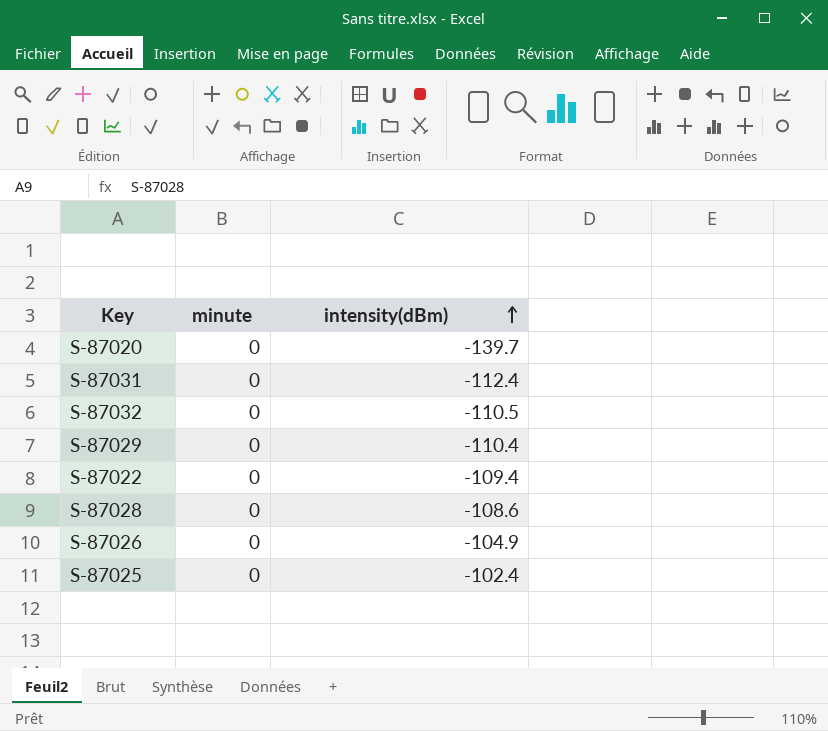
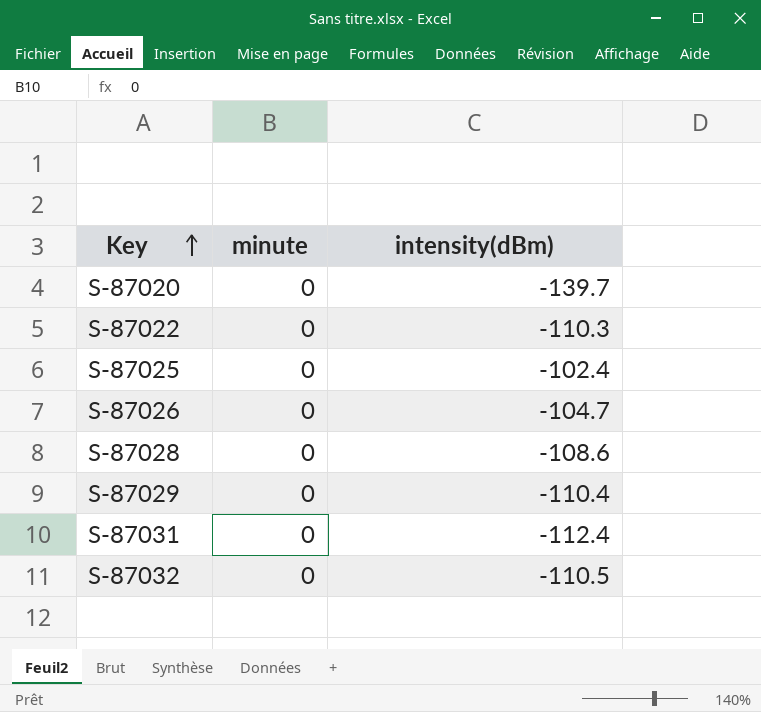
row order: intensity(dBm) ascending -> Key ascending
S-87022 | intensity(dBm): -109.4 -> -110.3
S-87026 | intensity(dBm): -104.9 -> -104.7

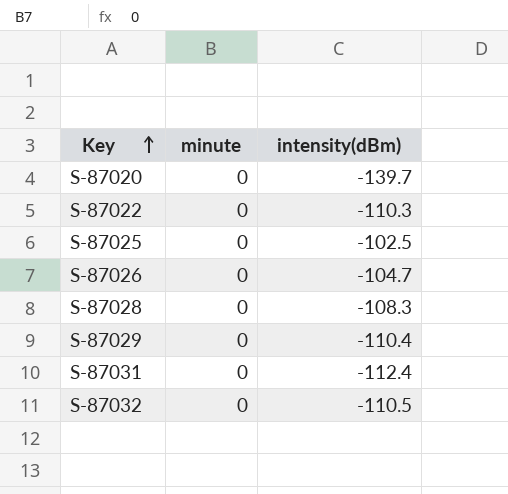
S-87025 | intensity(dBm): -102.4 -> -102.5
S-87028 | intensity(dBm): -108.6 -> -108.3

